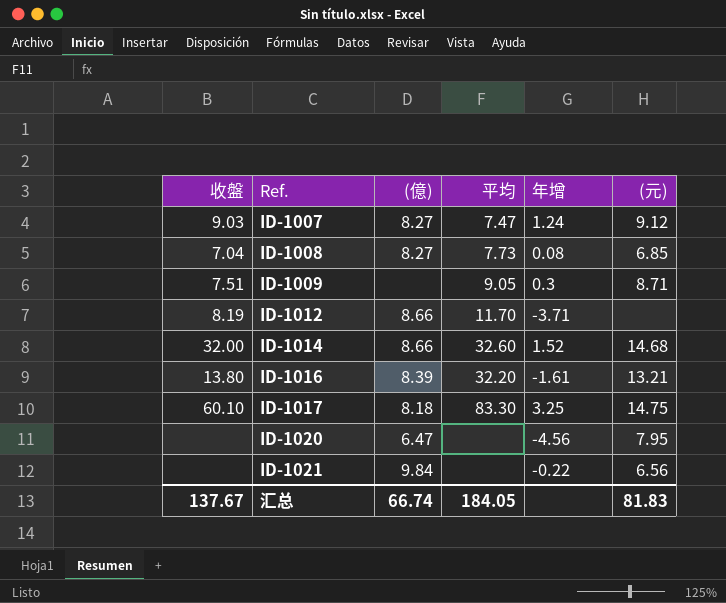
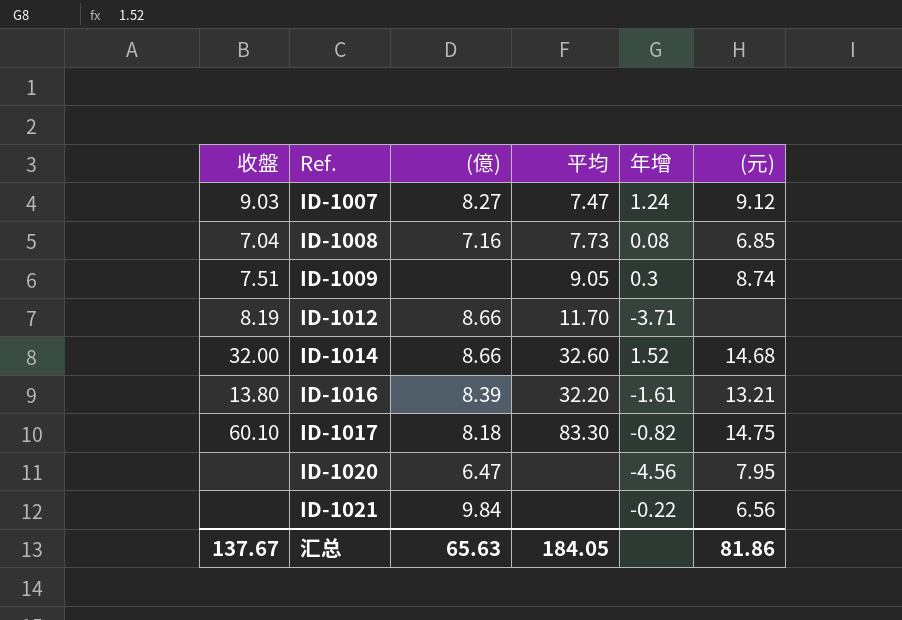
ID-1008 | (億): 8.27 -> 7.16
ID-1009 | (元): 8.71 -> 8.74
ID-1017 | 年增: 3.25 -> -0.82
汇总 | (億): 66.74 -> 65.63
汇总 | (元): 81.83 -> 81.86

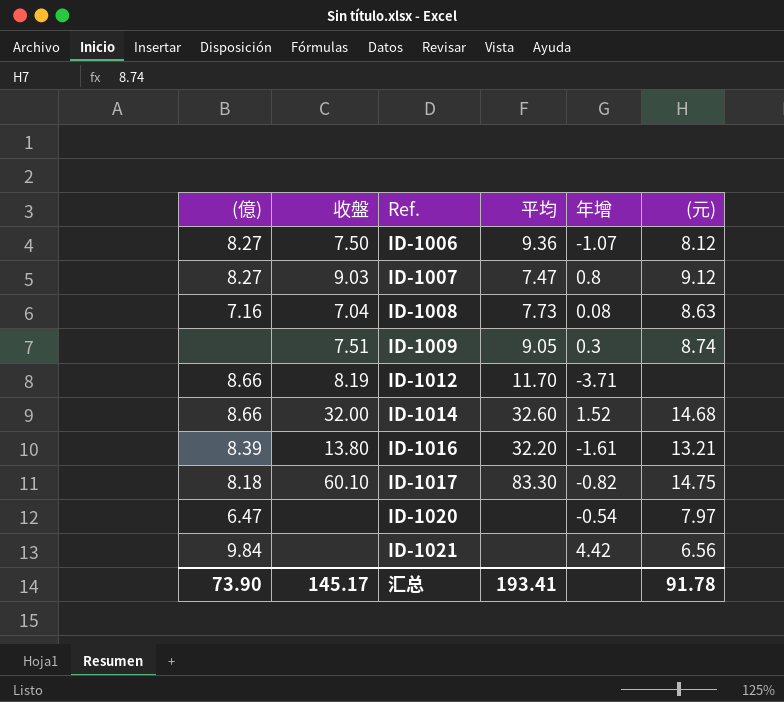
column (億) | position: 3 -> 1
row ID-1006: none -> 8.27 | 7.50 | 9.36 | -1.07 | 8.12
ID-1007 | 年增: 1.24 -> 0.8
ID-1008 | (元): 6.85 -> 8.63
ID-1020 | 年增: -4.56 -> -0.54
ID-1020 | (元): 7.95 -> 7.97
ID-1021 | 年增: -0.22 -> 4.42
汇总 | (億): 65.63 -> 73.90
汇总 | 收盤: 137.67 -> 145.17
汇总 | 平均: 184.05 -> 193.41
汇总 | (元): 81.86 -> 91.78

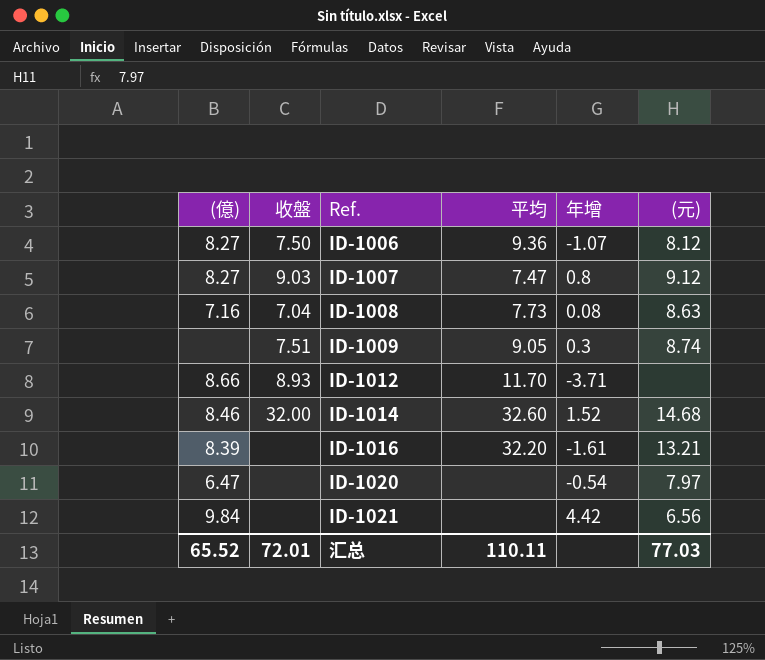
row ID-1017: 8.18 | 60.10 | 83.30 | -0.82 | 14.75 -> none
ID-1012 | 收盤: 8.19 -> 8.93
ID-1014 | (億): 8.66 -> 8.46
ID-1016 | 收盤: 13.80 -> none
汇总 | (億): 73.90 -> 65.52
汇总 | 收盤: 145.17 -> 72.01
汇总 | 平均: 193.41 -> 110.11
汇总 | (元): 91.78 -> 77.03

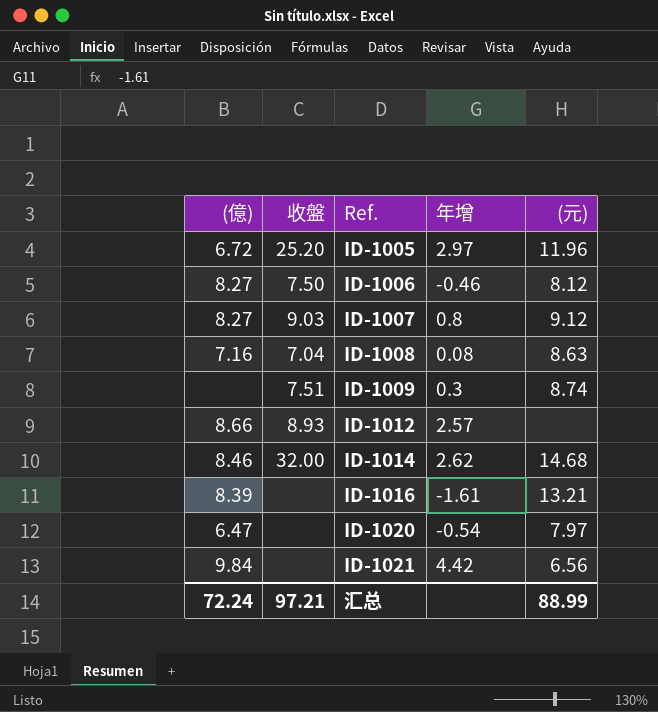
column 平均 | position: 4 -> none
row ID-1005: none -> 6.72 | 25.20 | 2.97 | 11.96
ID-1006 | 年增: -1.07 -> -0.46
ID-1012 | 年增: -3.71 -> 2.57
ID-1014 | 年增: 1.52 -> 2.62
汇总 | (億): 65.52 -> 72.24
汇总 | 收盤: 72.01 -> 97.21
汇总 | (元): 77.03 -> 88.99

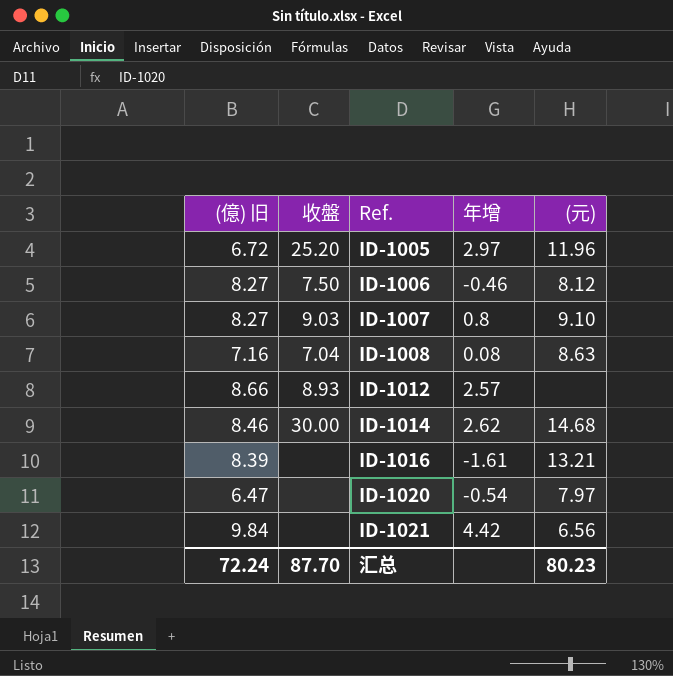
column name: (億) -> (億) 旧
row ID-1009: none | 7.51 | 0.3 | 8.74 -> none
ID-1007 | (元): 9.12 -> 9.10
ID-1014 | 收盤: 32.00 -> 30.00
汇总 | 收盤: 97.21 -> 87.70
汇总 | (元): 88.99 -> 80.23

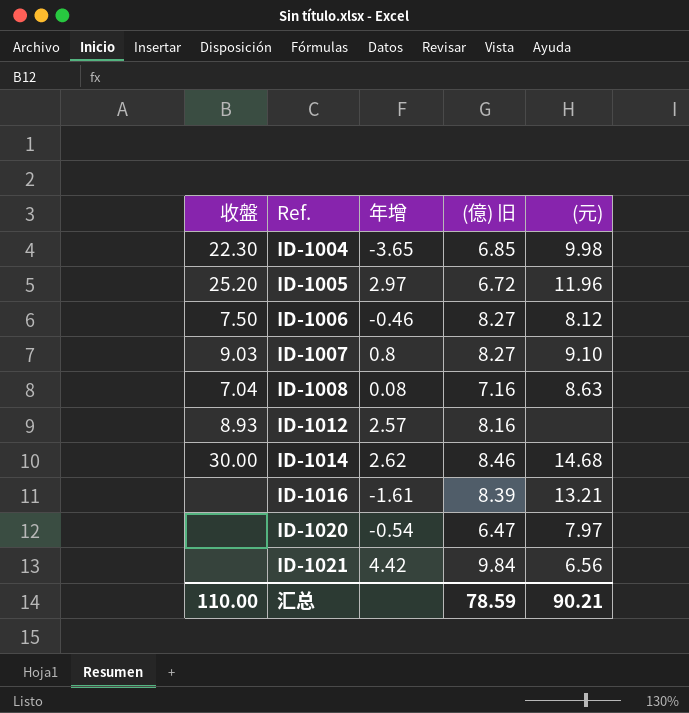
column (億) 旧 | position: 1 -> 4
row ID-1004: none -> 22.30 | -3.65 | 6.85 | 9.98
ID-1012 | (億) 旧: 8.66 -> 8.16
汇总 | 收盤: 87.70 -> 110.00
汇总 | (億) 旧: 72.24 -> 78.59
汇总 | (元): 80.23 -> 90.21

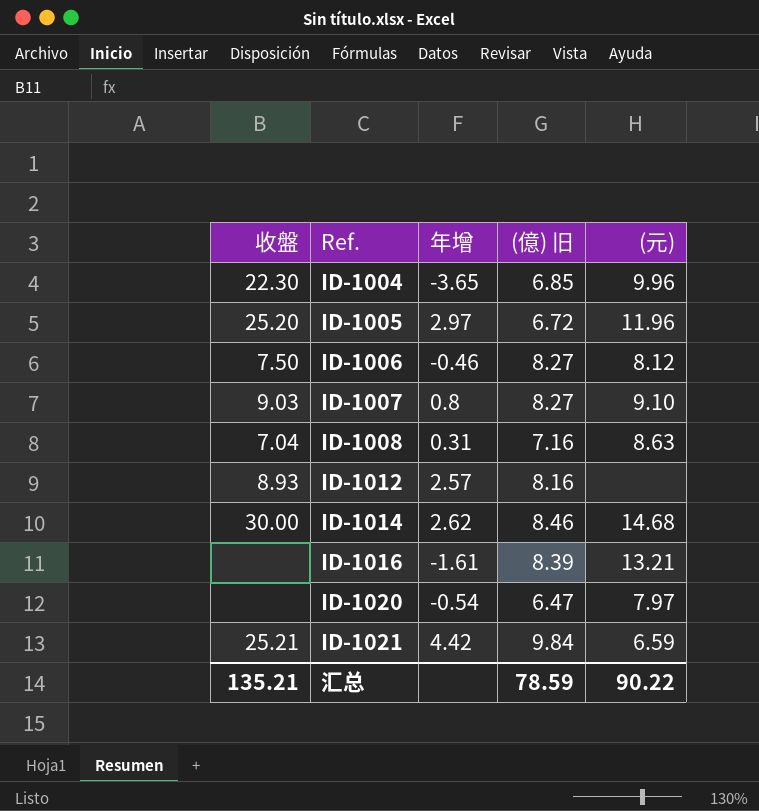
ID-1004 | (元): 9.98 -> 9.96
ID-1008 | 年增: 0.08 -> 0.31
ID-1021 | 收盤: none -> 25.21
ID-1021 | (元): 6.56 -> 6.59
汇总 | 收盤: 110.00 -> 135.21
汇总 | (元): 90.21 -> 90.22

